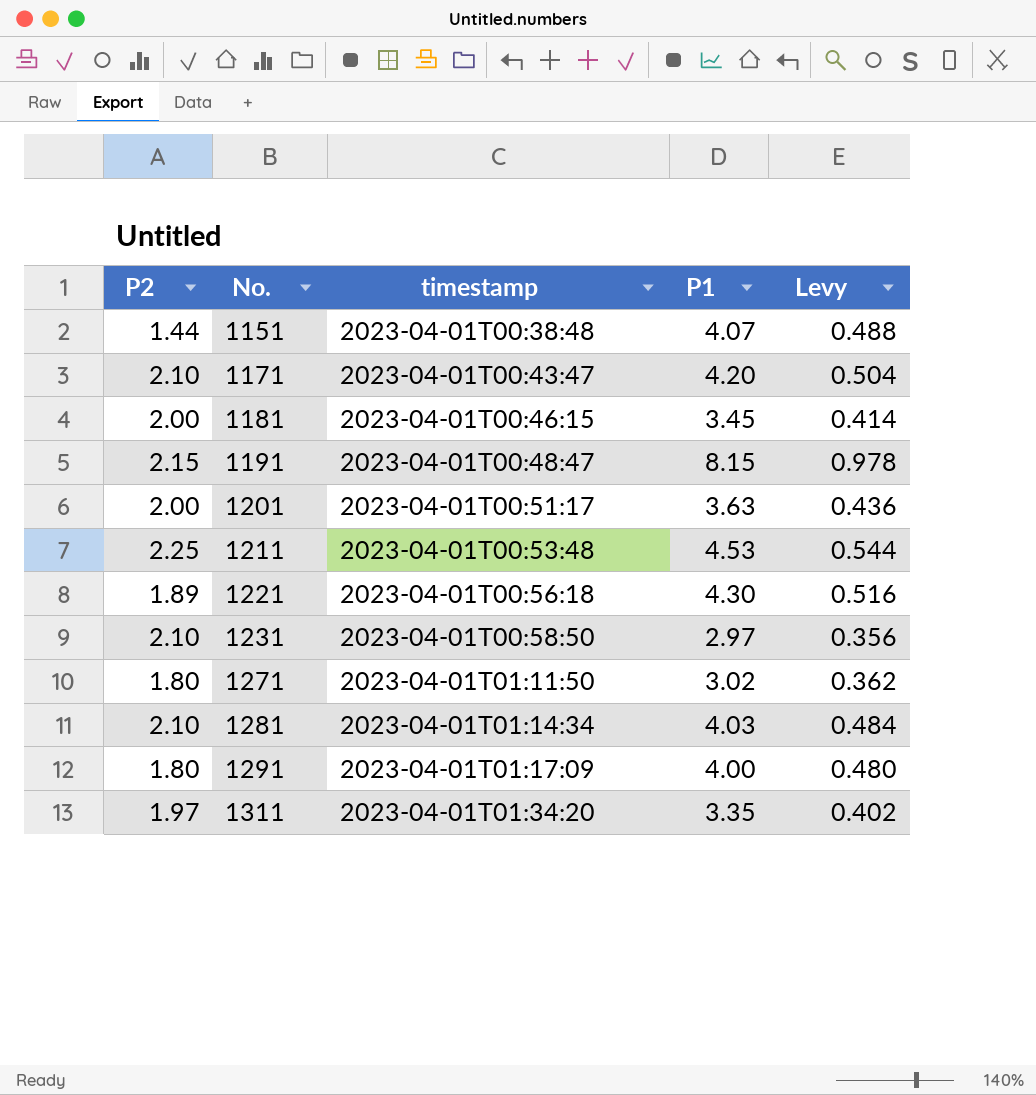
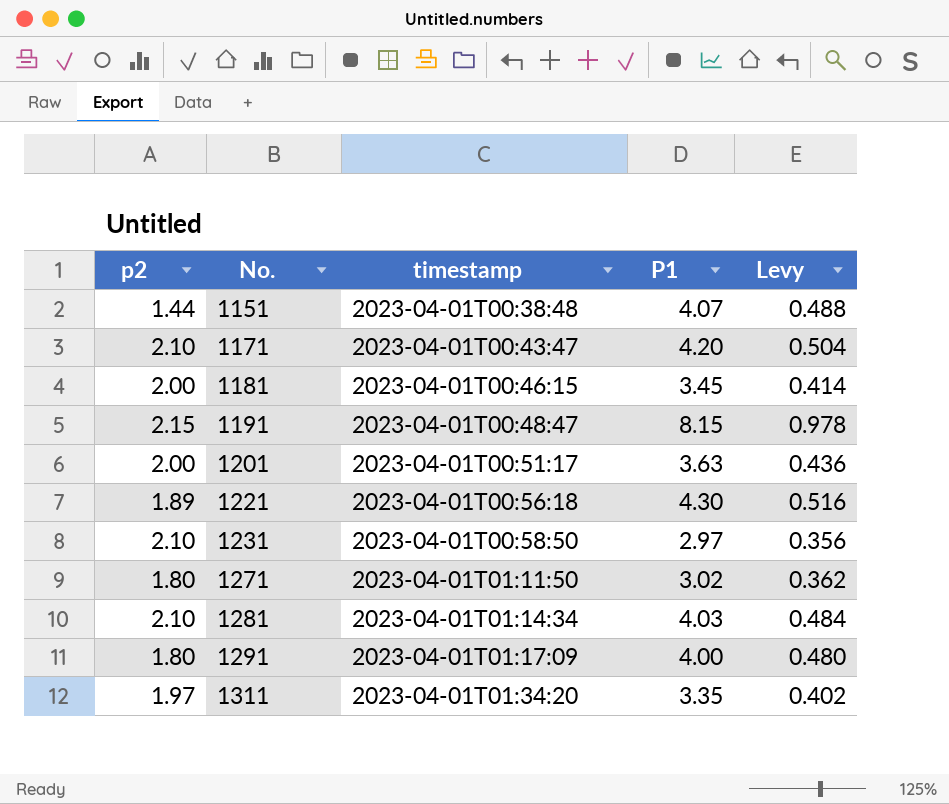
column name: P2 -> p2
row 1211: 2.25 | 2023-04-01T00:53:48 | 4.53 | 0.544 -> none

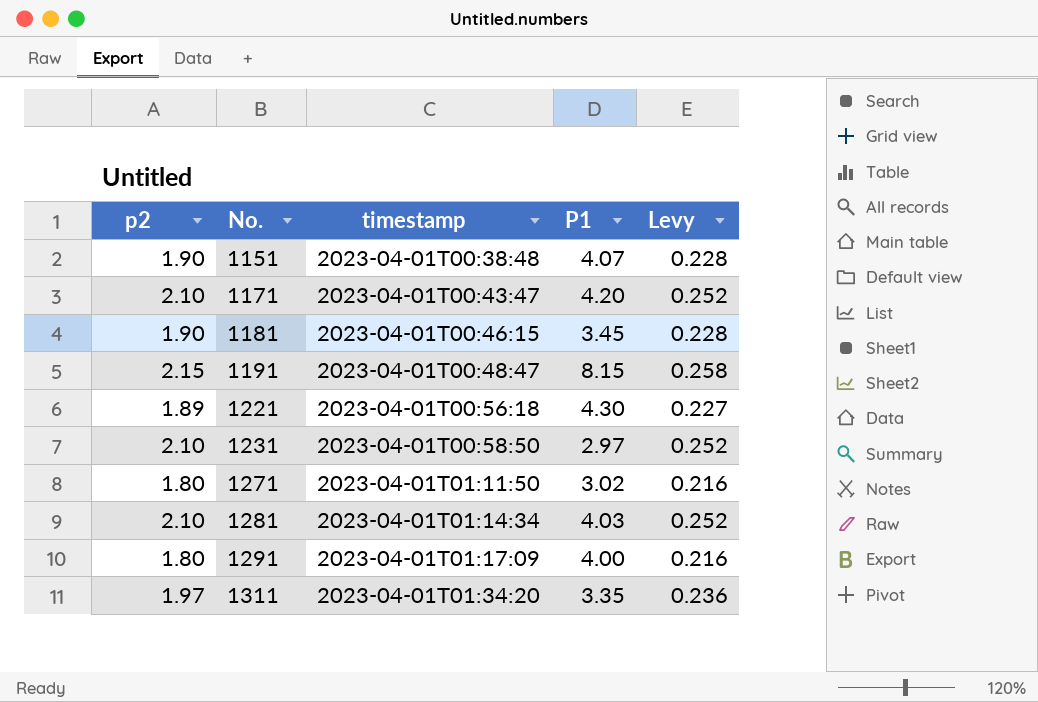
column Levy | formula: [P1] * 0.12 -> [p2] * 0.12
row 1201: 2.00 | 2023-04-01T00:51:17 | 3.63 | 0.436 -> none
1151 | p2: 1.44 -> 1.90
1181 | p2: 2.00 -> 1.90

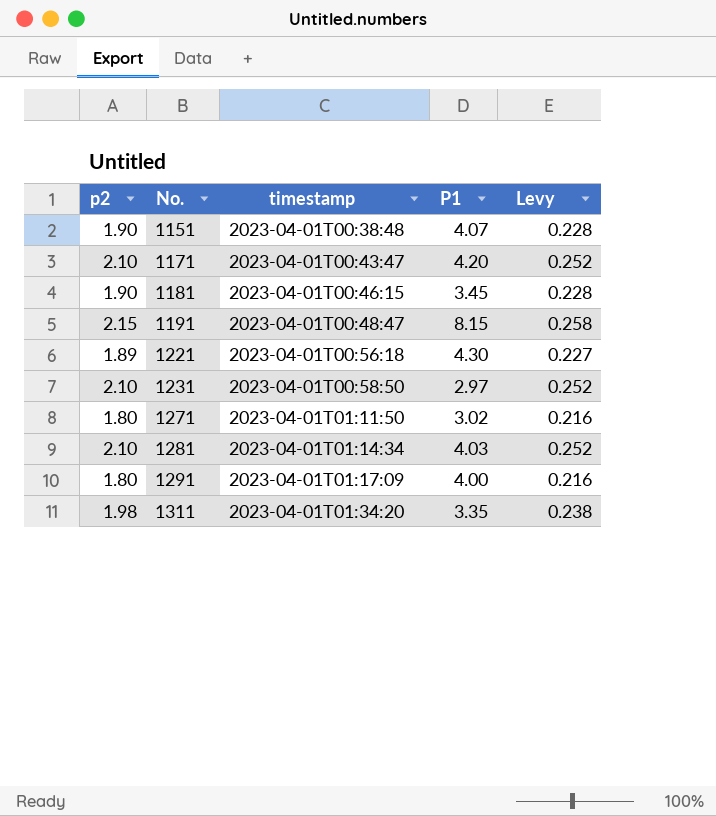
1311 | p2: 1.97 -> 1.98
1311 | Levy: 0.236 -> 0.238

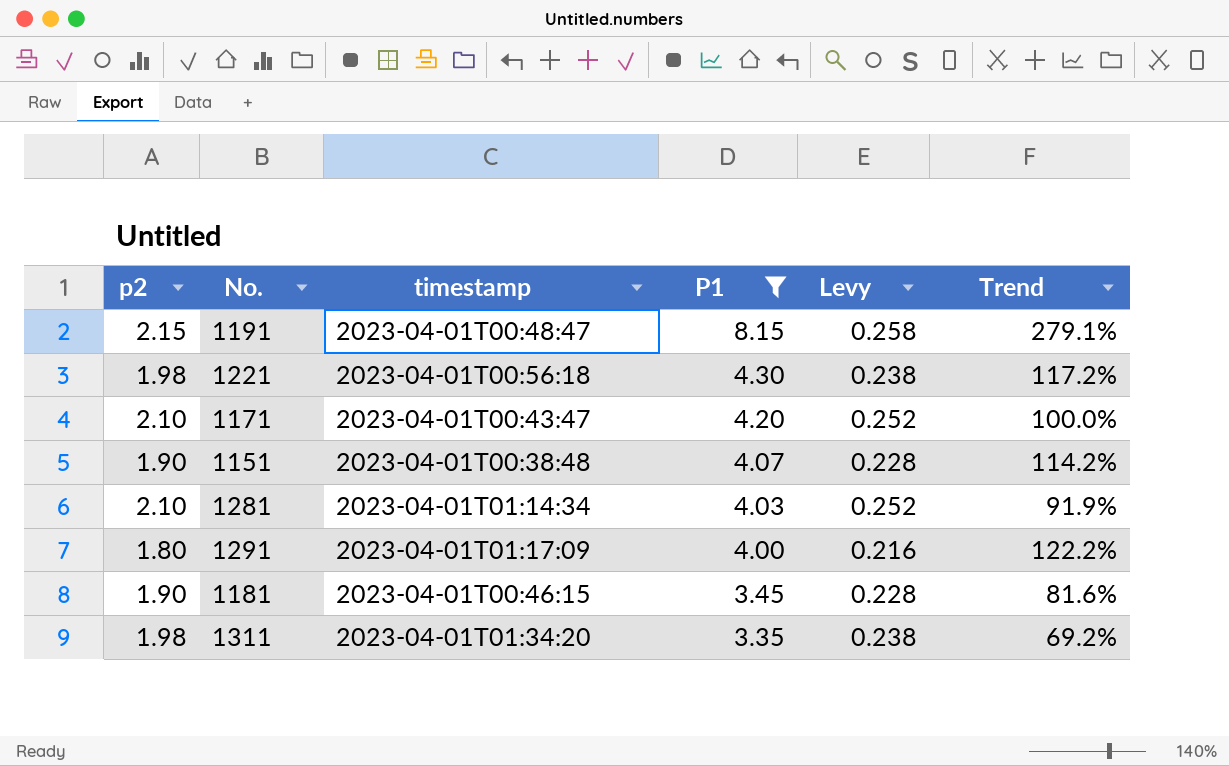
filter: none -> P1 >= 3.35
row order: No. ascending -> P1 descending
column Trend | formula: none -> ([P1] - [p2]) / [p2]
1221 | p2: 1.89 -> 1.98
1221 | Levy: 0.227 -> 0.238

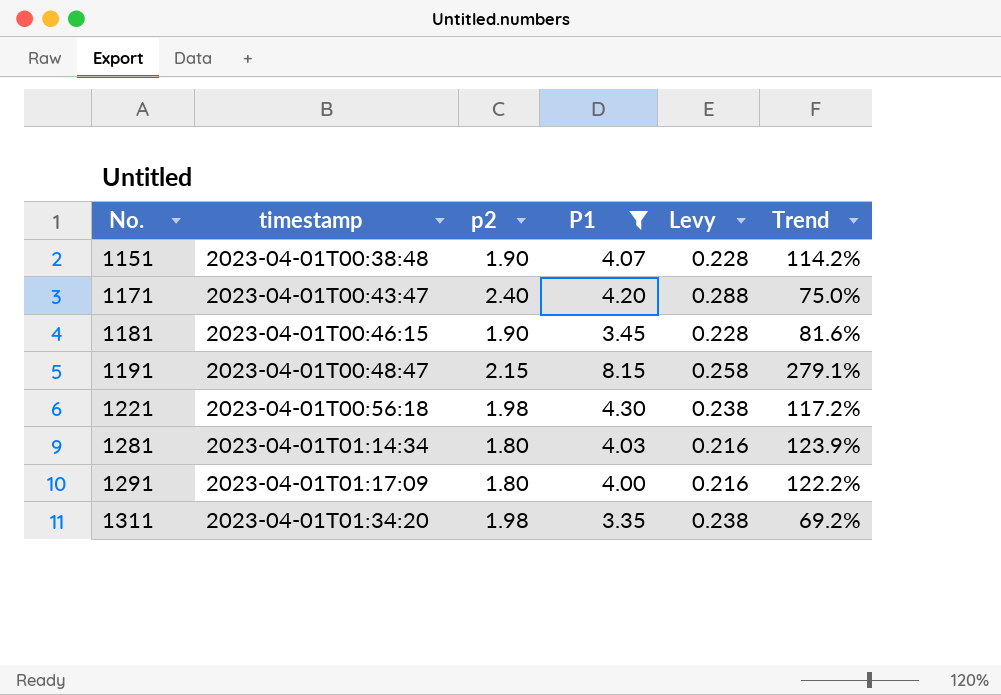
row order: P1 descending -> No. ascending
column p2 | position: 1 -> 3
1171 | p2: 2.10 -> 2.40
1171 | Levy: 0.252 -> 0.288
1171 | Trend: 100.0% -> 75.0%
1281 | p2: 2.10 -> 1.80
1281 | Levy: 0.252 -> 0.216
1281 | Trend: 91.9% -> 123.9%

